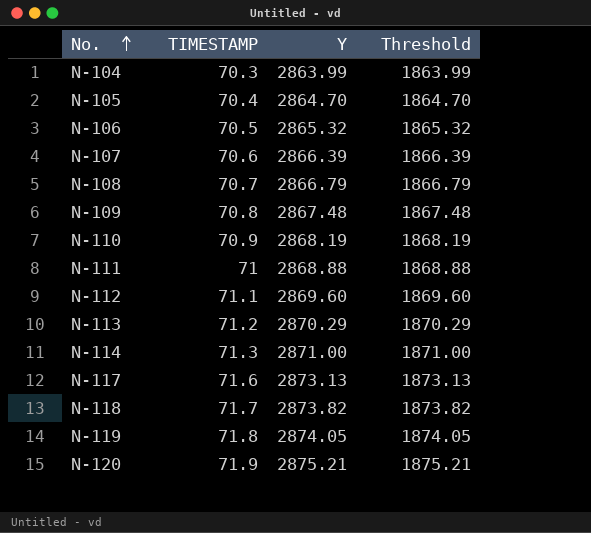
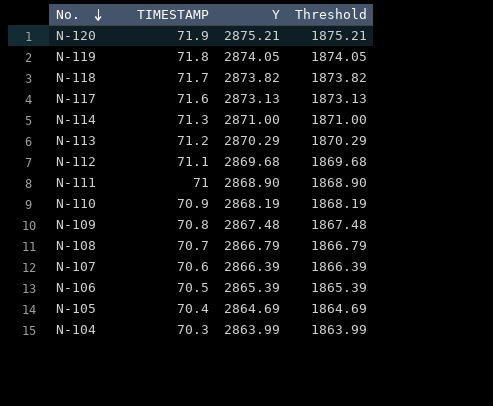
row order: No. ascending -> No. descending
N-112 | Y: 2869.60 -> 2869.68
N-112 | Threshold: 1869.60 -> 1869.68
N-111 | Y: 2868.88 -> 2868.90
N-111 | Threshold: 1868.88 -> 1868.90
N-106 | Y: 2865.32 -> 2865.39
N-106 | Threshold: 1865.32 -> 1865.39
N-105 | Y: 2864.70 -> 2864.69
N-105 | Threshold: 1864.70 -> 1864.69

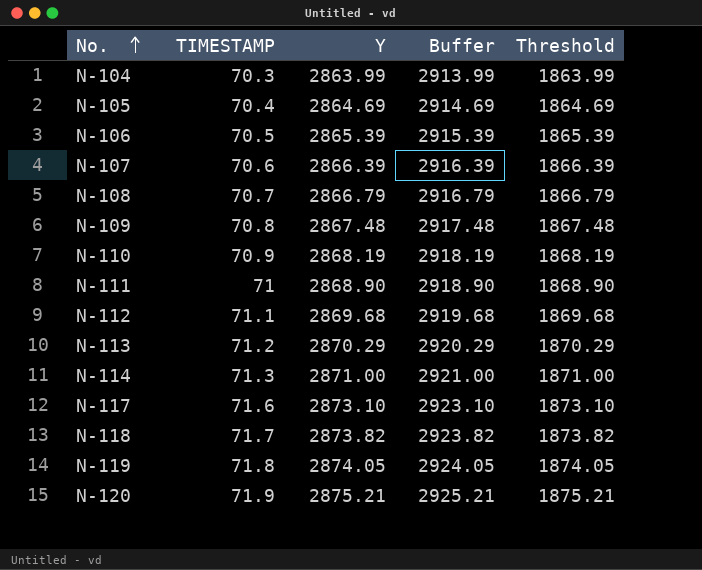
row order: No. descending -> No. ascending
column Buffer | formula: none -> [Y] + 50
N-117 | Y: 2873.13 -> 2873.10
N-117 | Threshold: 1873.13 -> 1873.10

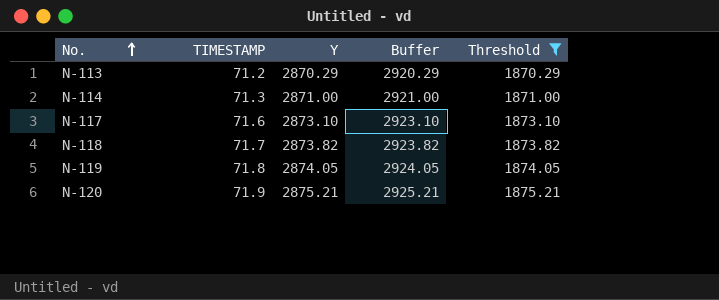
filter: none -> Threshold >= 1870.29

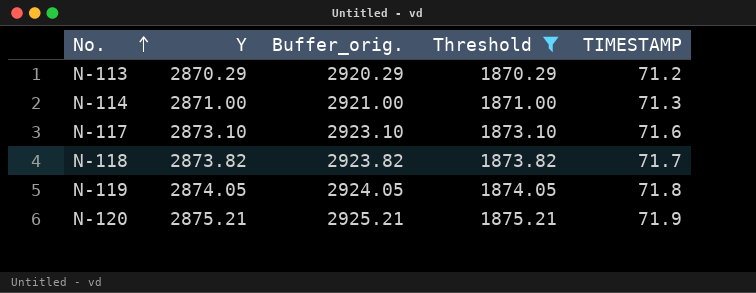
column name: Buffer -> Buffer_orig.
column TIMESTAMP | position: 2 -> 5

